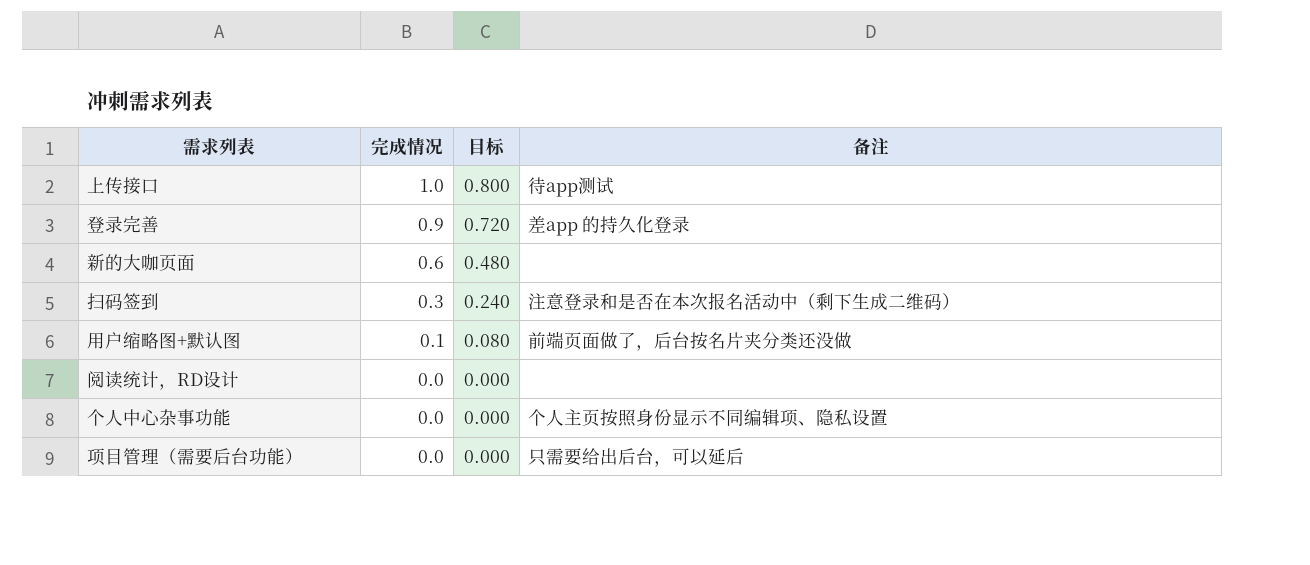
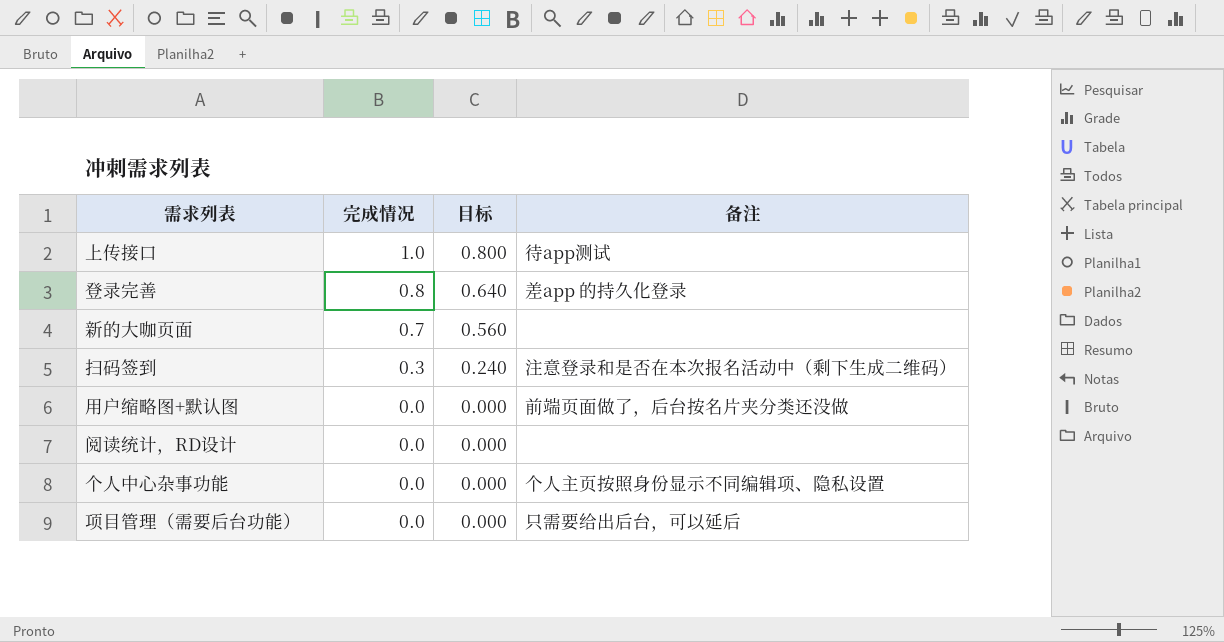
登录完善 | 完成情况: 0.9 -> 0.8
登录完善 | 目标: 0.720 -> 0.640
新的大咖页面 | 完成情况: 0.6 -> 0.7
新的大咖页面 | 目标: 0.480 -> 0.560
用户缩略图+默认图 | 完成情况: 0.1 -> 0.0
用户缩略图+默认图 | 目标: 0.080 -> 0.000

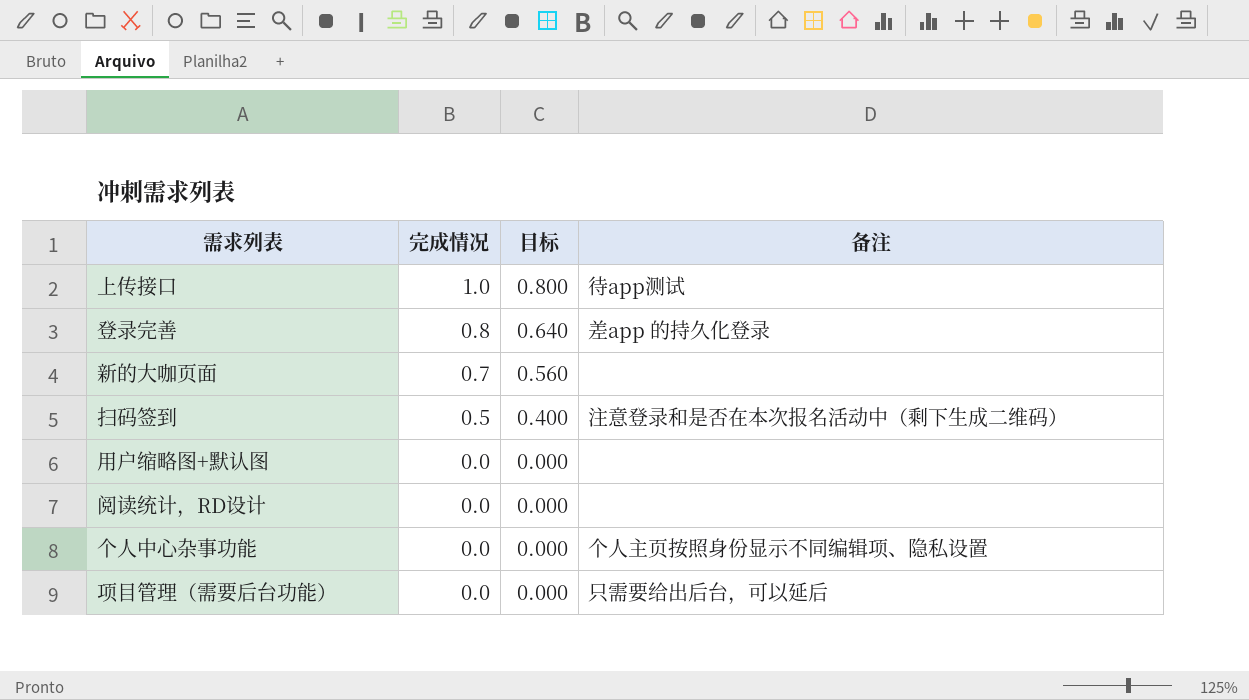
扫码签到 | 完成情况: 0.3 -> 0.5
扫码签到 | 目标: 0.240 -> 0.400
用户缩略图+默认图 | 备注: 前端页面做了，后台按名片夹分类还没做 -> none

